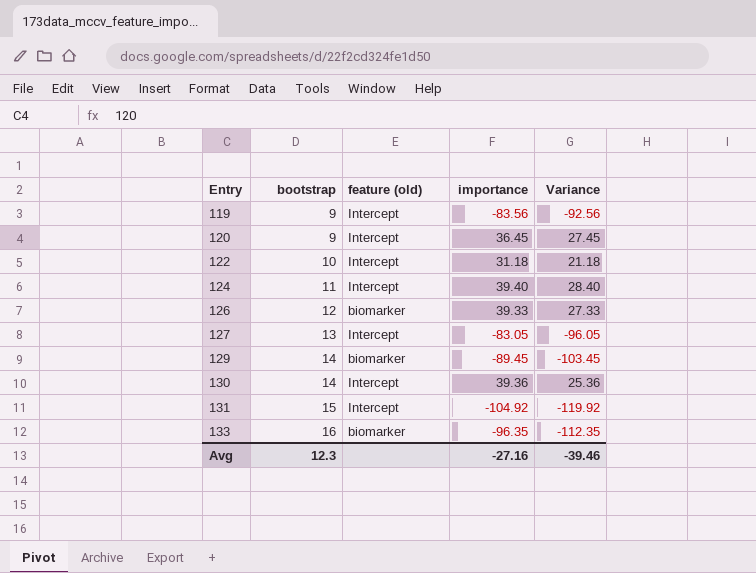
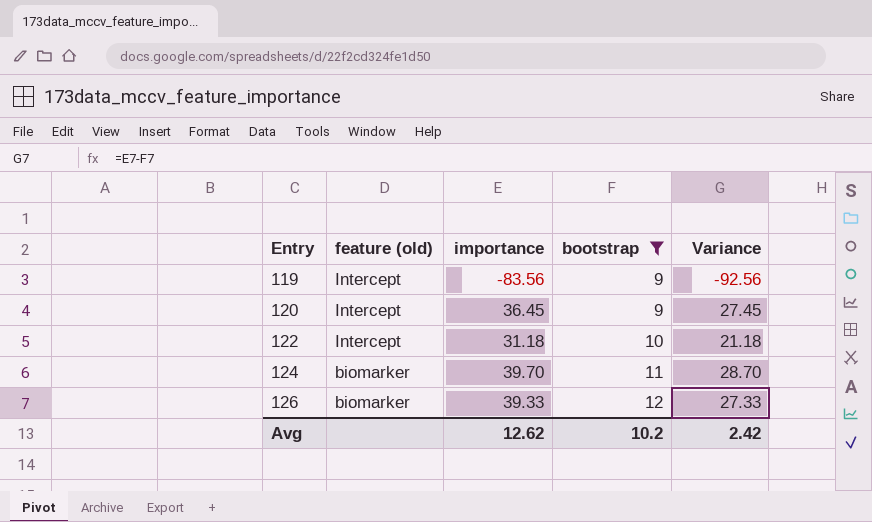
filter: none -> bootstrap <= 12
column bootstrap | position: 2 -> 4
124 | feature (old): Intercept -> biomarker
124 | importance: 39.40 -> 39.70
124 | Variance: 28.40 -> 28.70
Avg | importance: -27.16 -> 12.62
Avg | bootstrap: 12.3 -> 10.2
Avg | Variance: -39.46 -> 2.42

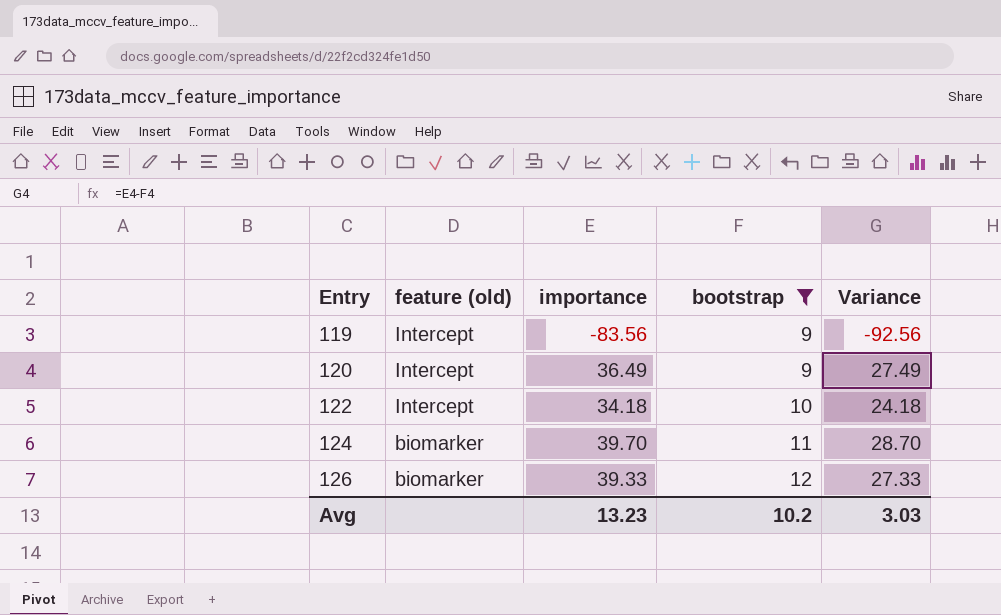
120 | importance: 36.45 -> 36.49
120 | Variance: 27.45 -> 27.49
122 | importance: 31.18 -> 34.18
122 | Variance: 21.18 -> 24.18
Avg | importance: 12.62 -> 13.23
Avg | Variance: 2.42 -> 3.03

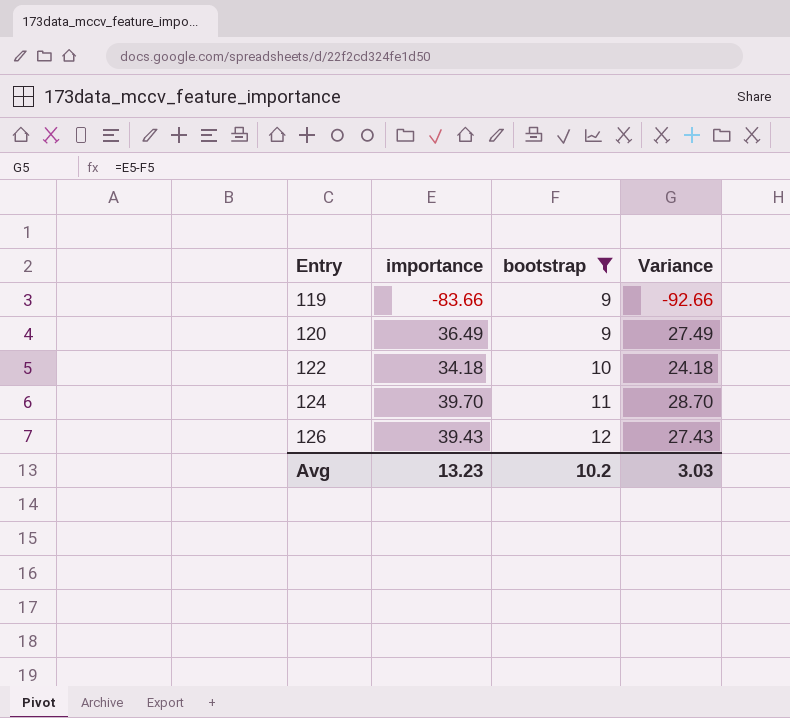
column feature (old) | position: 2 -> none
119 | importance: -83.56 -> -83.66
119 | Variance: -92.56 -> -92.66
126 | importance: 39.33 -> 39.43
126 | Variance: 27.33 -> 27.43

